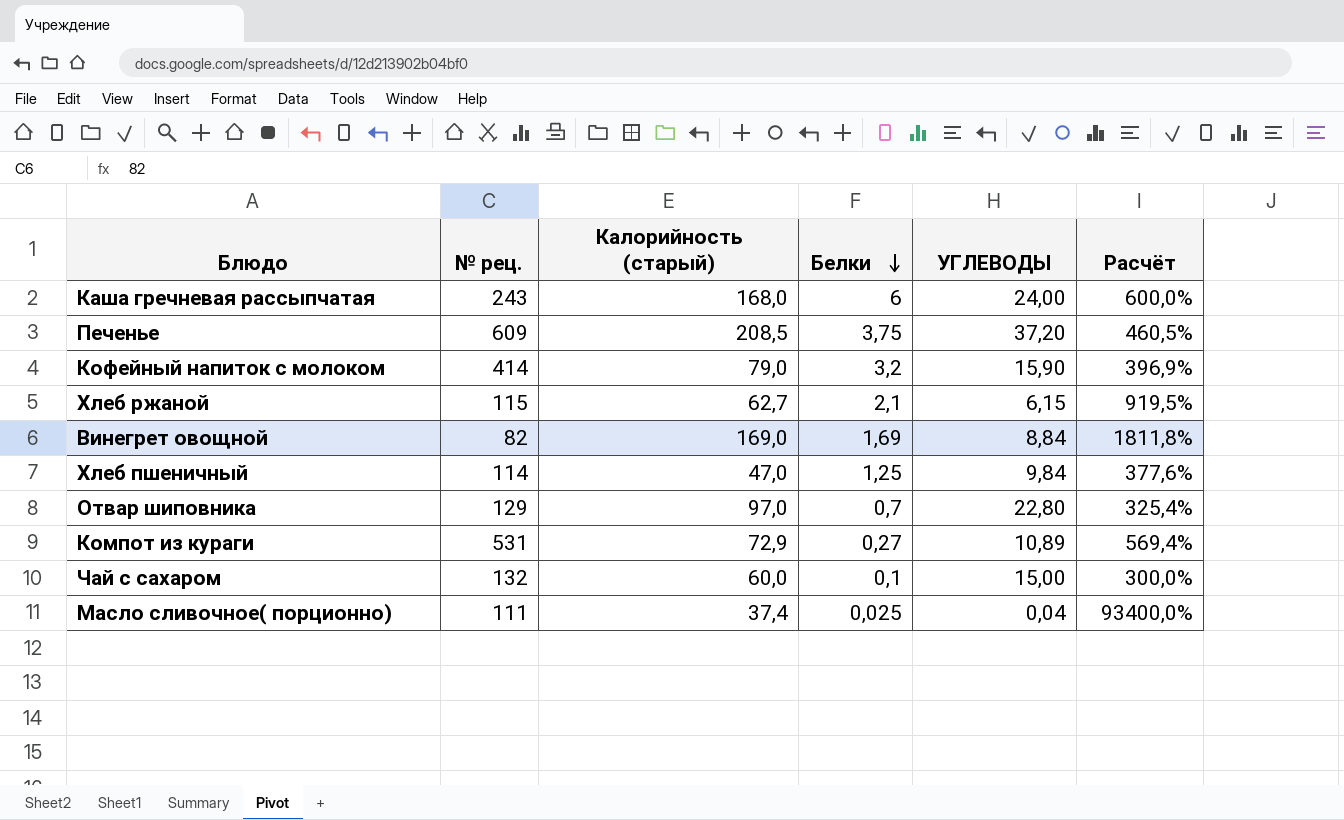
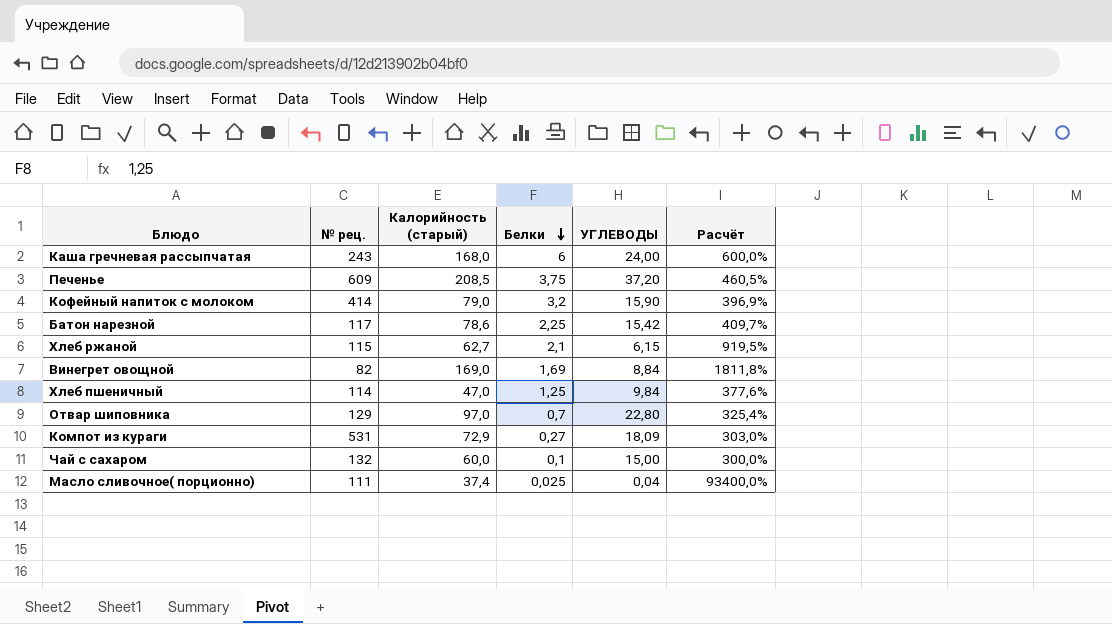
row Батон нарезной: none -> 117 | 78,6 | 2,25 | 15,42 | 409,7%
Компот из кураги | УГЛЕВОДЫ: 10,89 -> 18,09
Компот из кураги | Расчёт: 569,4% -> 303,0%

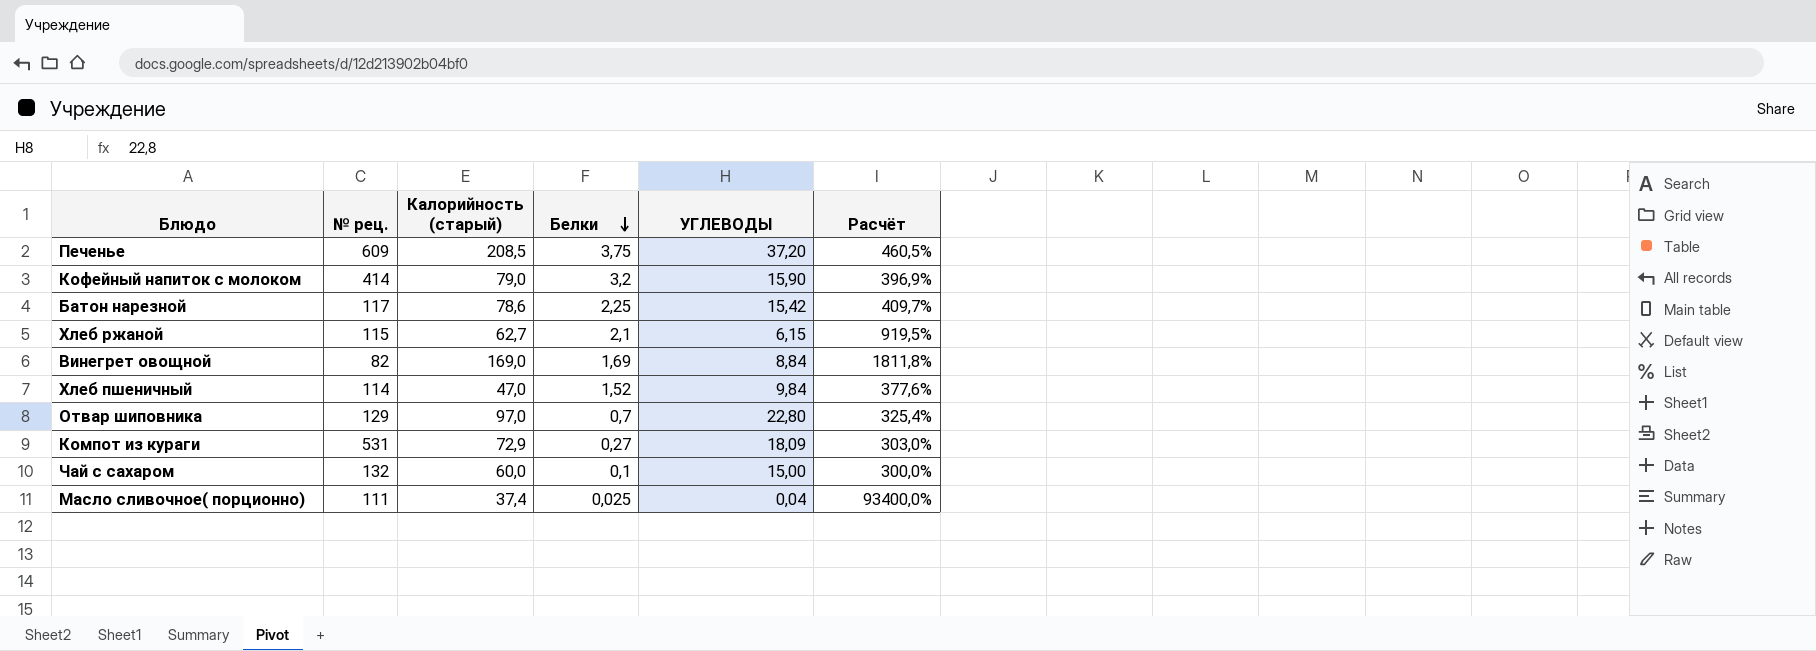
row Каша гречневая рассыпчатая: 243 | 168,0 | 6 | 24,00 | 600,0% -> none
Хлеб пшеничный | Белки: 1,25 -> 1,52

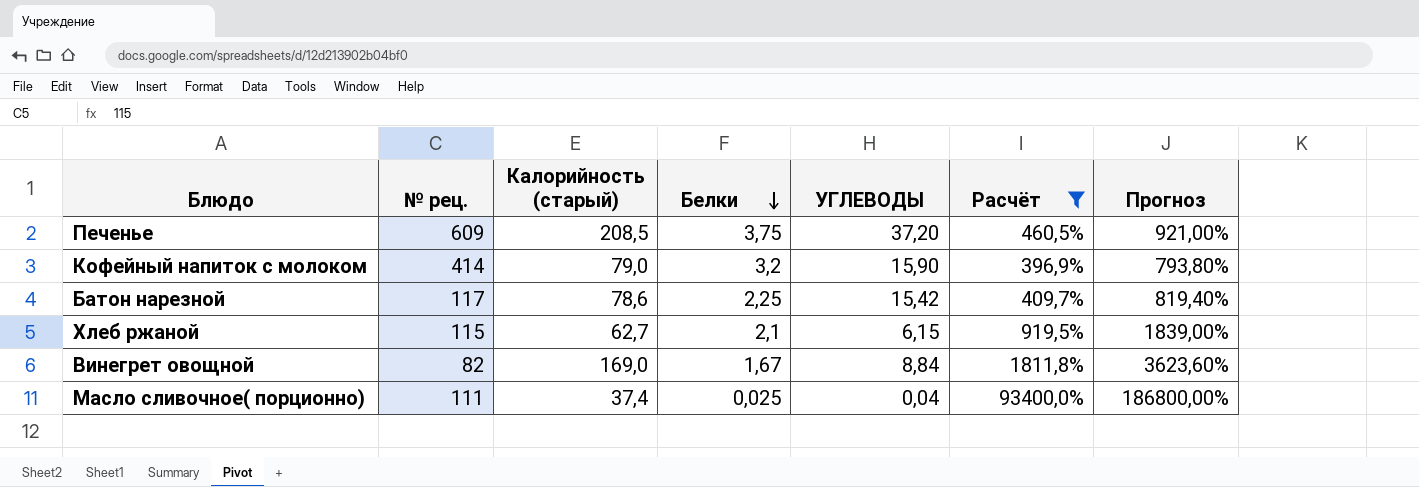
filter: none -> Расчёт >= 396,9%
column Прогноз | formula: none -> [Расчёт] * 2
Винегрет овощной | Белки: 1,69 -> 1,67

